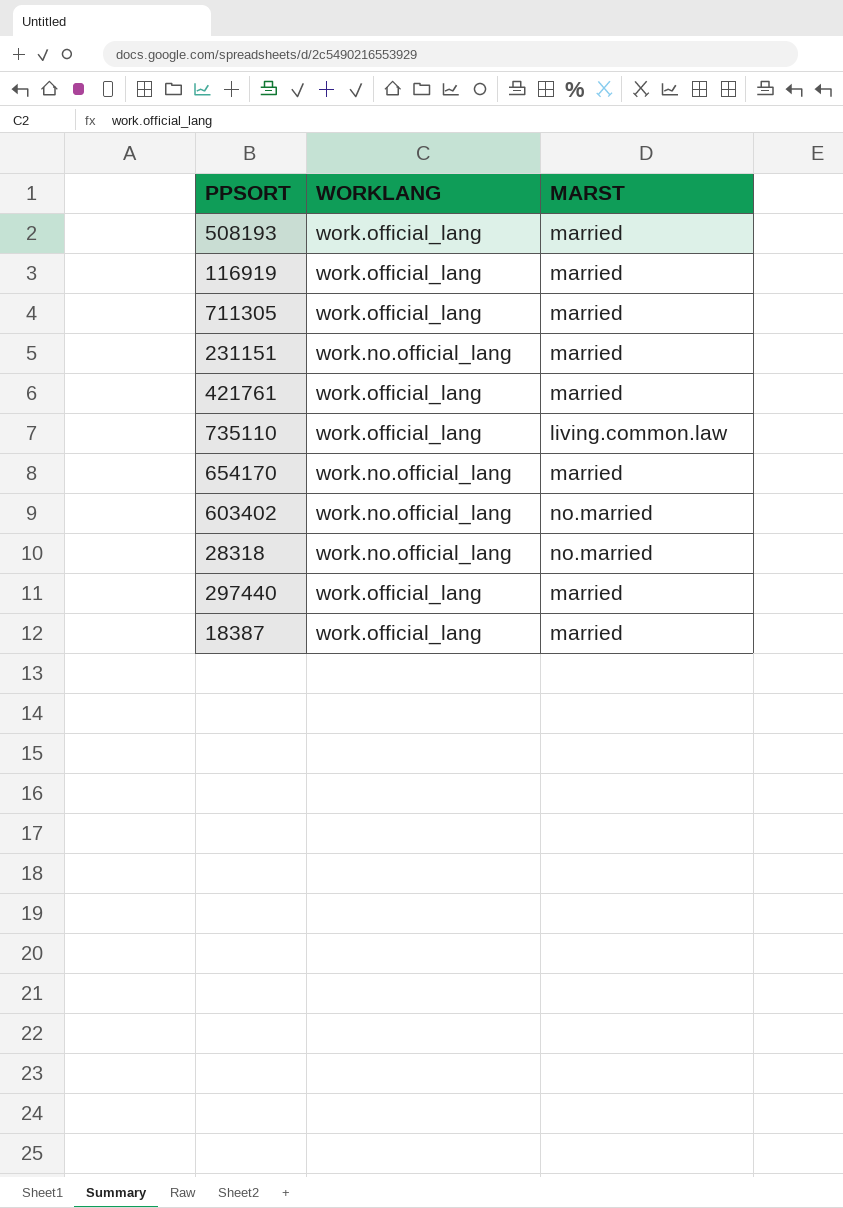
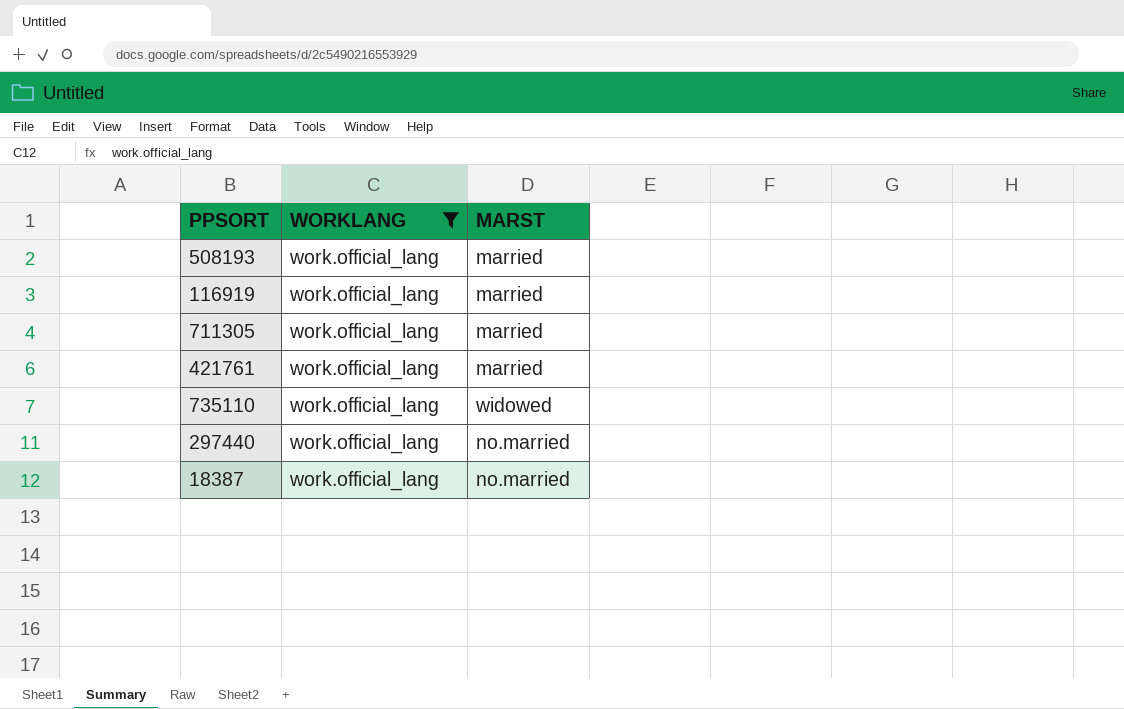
filter: none -> WORKLANG = work.official_lang
735110 | MARST: living.common.law -> widowed
297440 | MARST: married -> no.married
18387 | MARST: married -> no.married

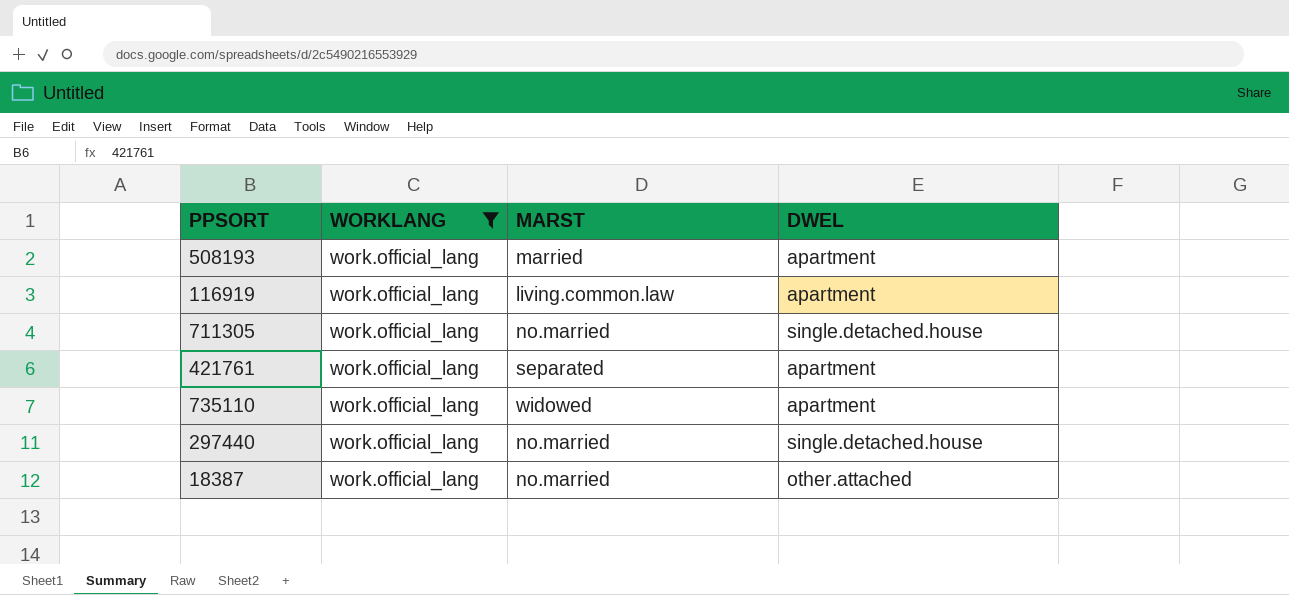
column DWEL | position: none -> 4
116919 | MARST: married -> living.common.law
711305 | MARST: married -> no.married
421761 | MARST: married -> separated

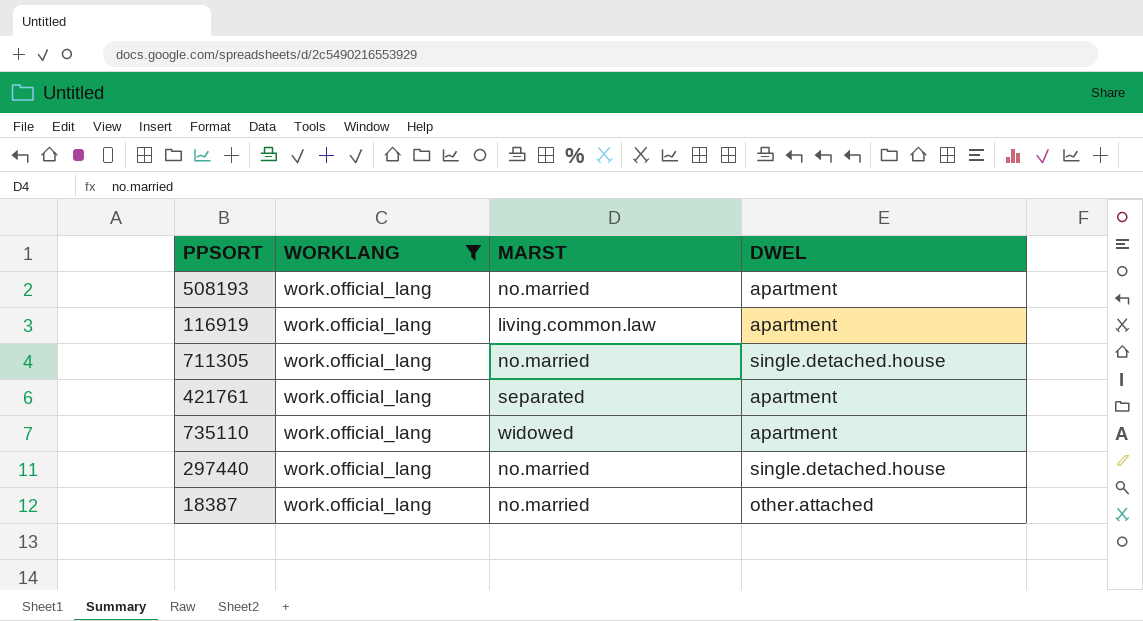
508193 | MARST: married -> no.married

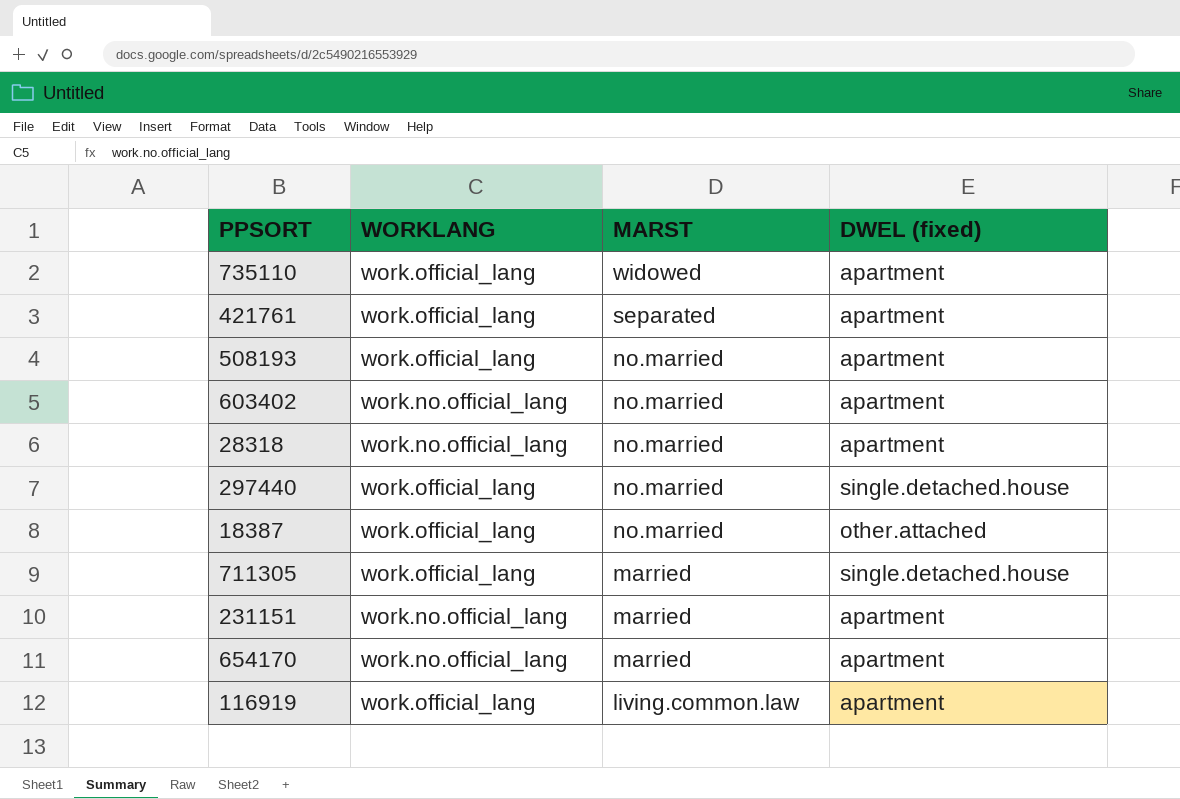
filter: WORKLANG = work.official_lang -> none
row order: none -> MARST descending
column name: DWEL -> DWEL (fixed)
711305 | MARST: no.married -> married

